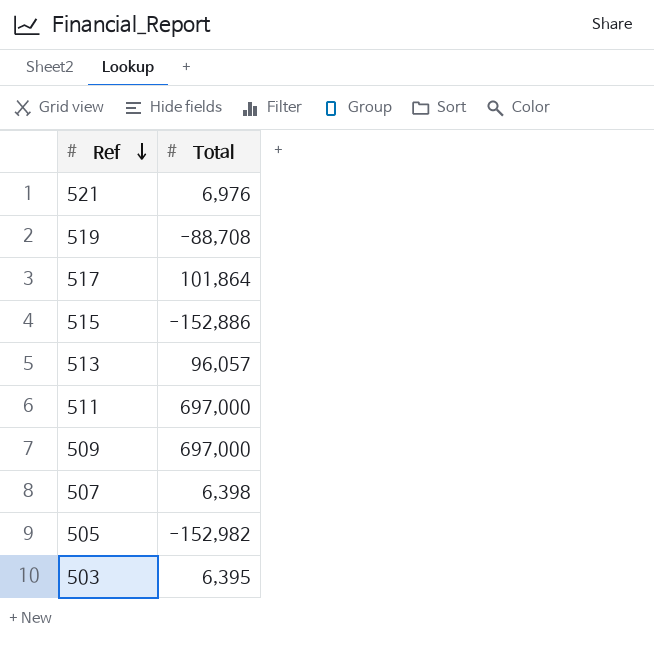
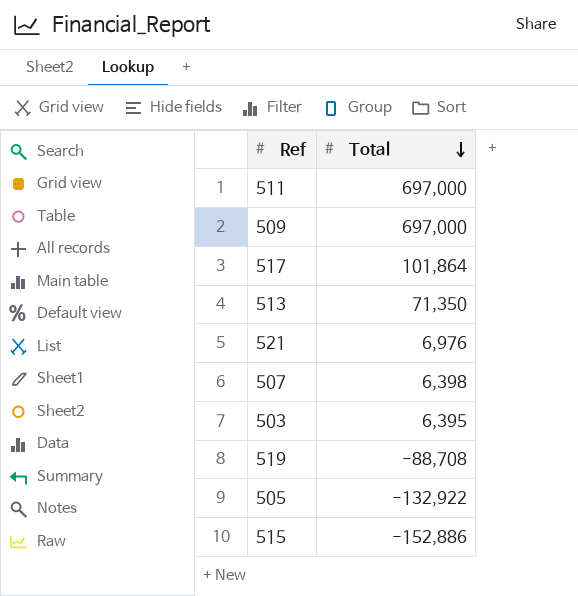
row order: Ref descending -> Total descending
513 | Total: 96,057 -> 71,350
505 | Total: -152,982 -> -132,922

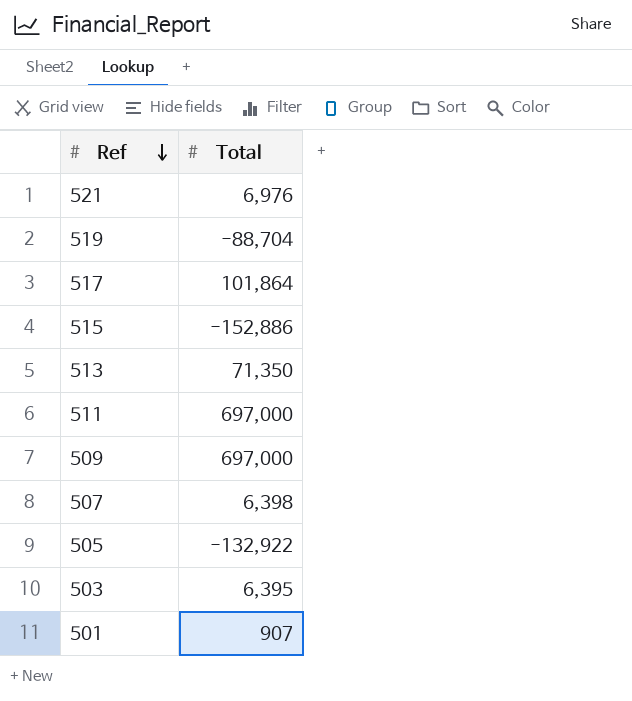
row order: Total descending -> Ref descending
519 | Total: -88,708 -> -88,704
row 501: none -> 907

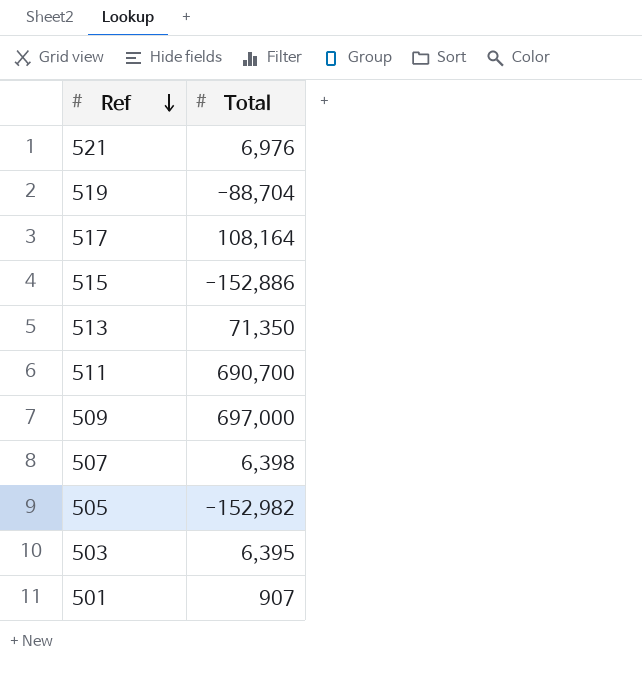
517 | Total: 101,864 -> 108,164
511 | Total: 697,000 -> 690,700
505 | Total: -132,922 -> -152,982

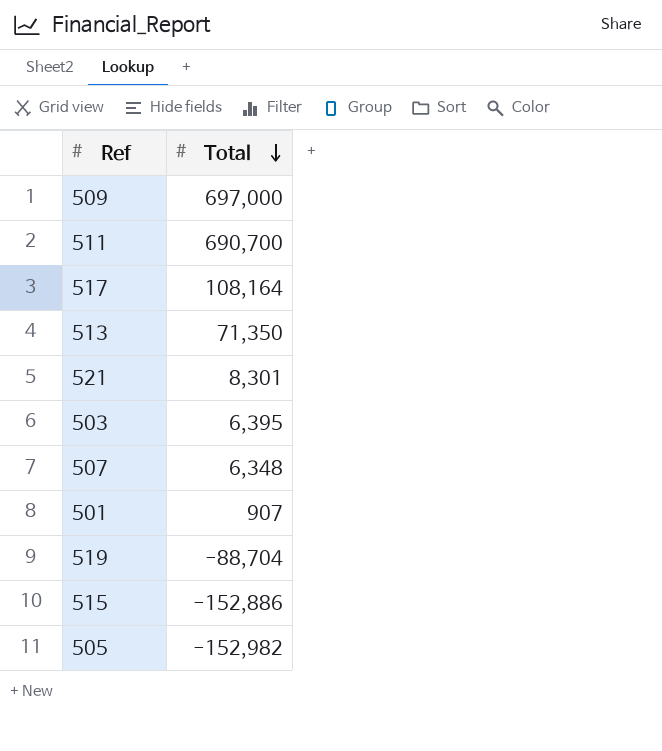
row order: Ref descending -> Total descending
521 | Total: 6,976 -> 8,301
507 | Total: 6,398 -> 6,348

